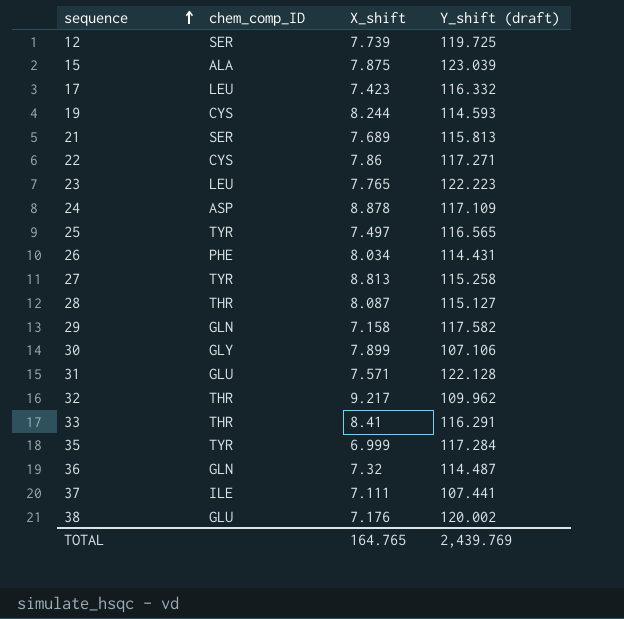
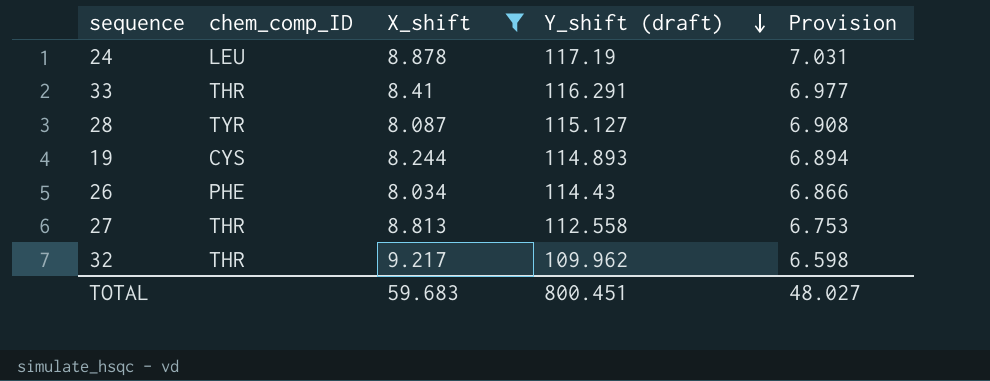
filter: none -> X_shift >= 8.034
row order: sequence ascending -> Y_shift (draft) descending
column Provision | formula: none -> [Y_shift (draft)] * 0.06
24 | chem_comp_ID: ASP -> LEU
24 | Y_shift (draft): 117.109 -> 117.19
28 | chem_comp_ID: THR -> TYR
19 | Y_shift (draft): 114.593 -> 114.893
26 | Y_shift (draft): 114.431 -> 114.43
27 | chem_comp_ID: TYR -> THR
27 | Y_shift (draft): 115.258 -> 112.558
TOTAL | X_shift: 164.765 -> 59.683
TOTAL | Y_shift (draft): 2,439.769 -> 800.451

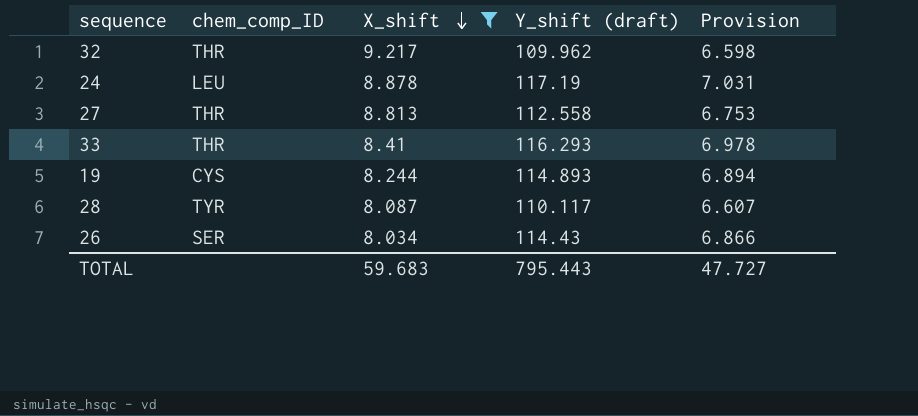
row order: Y_shift (draft) descending -> X_shift descending
33 | Y_shift (draft): 116.291 -> 116.293
33 | Provision: 6.977 -> 6.978
28 | Y_shift (draft): 115.127 -> 110.117
28 | Provision: 6.908 -> 6.607
26 | chem_comp_ID: PHE -> SER
TOTAL | Y_shift (draft): 800.451 -> 795.443
TOTAL | Provision: 48.027 -> 47.727

